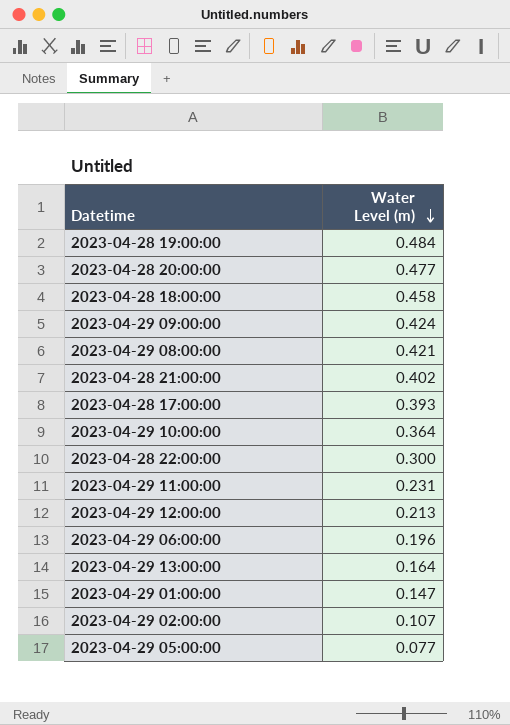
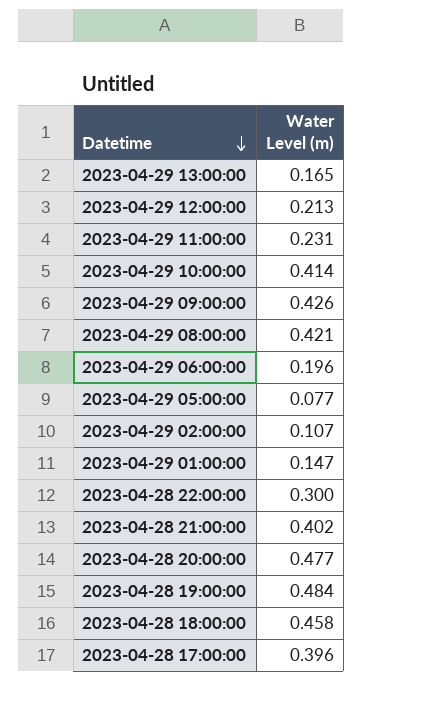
row order: Water Level (m) descending -> Datetime descending
2023-04-29 13:00:00 | Water Level (m): 0.164 -> 0.165
2023-04-29 10:00:00 | Water Level (m): 0.364 -> 0.414
2023-04-29 09:00:00 | Water Level (m): 0.424 -> 0.426
2023-04-28 17:00:00 | Water Level (m): 0.393 -> 0.396

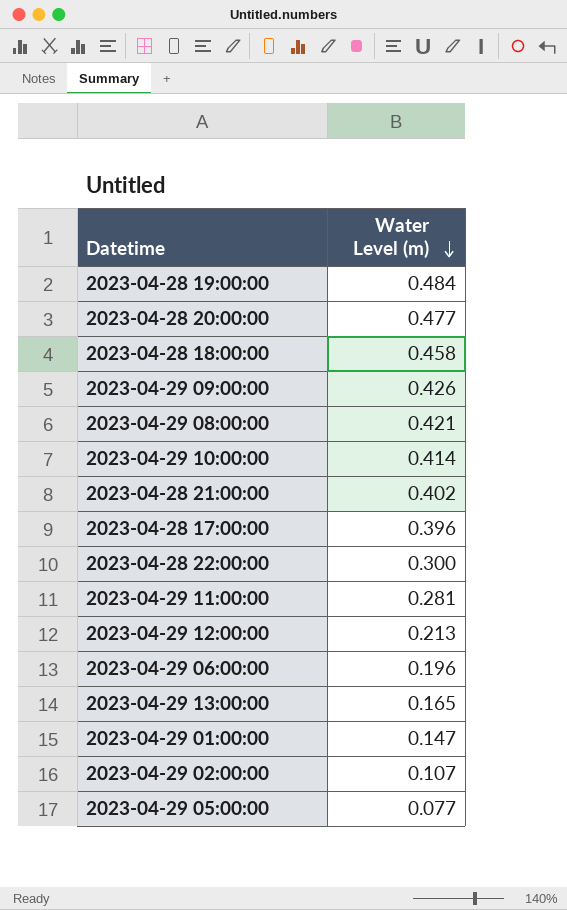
row order: Datetime descending -> Water Level (m) descending
2023-04-29 11:00:00 | Water Level (m): 0.231 -> 0.281

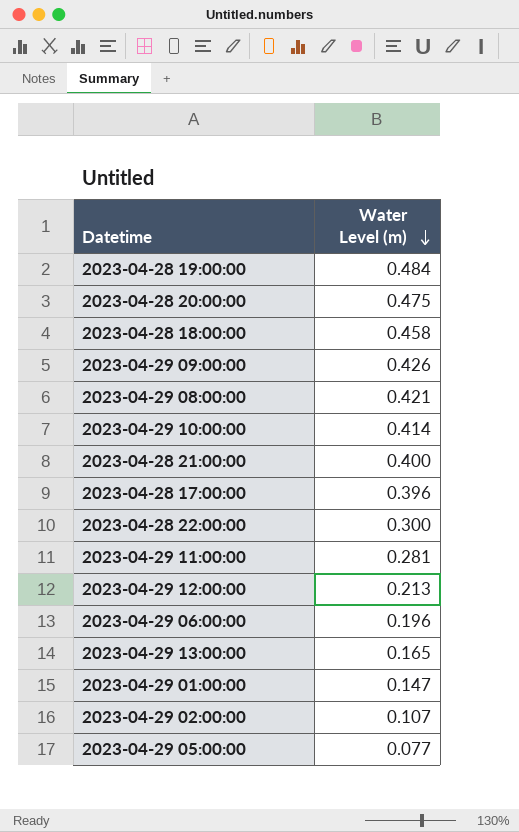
2023-04-28 20:00:00 | Water Level (m): 0.477 -> 0.475
2023-04-28 21:00:00 | Water Level (m): 0.402 -> 0.400

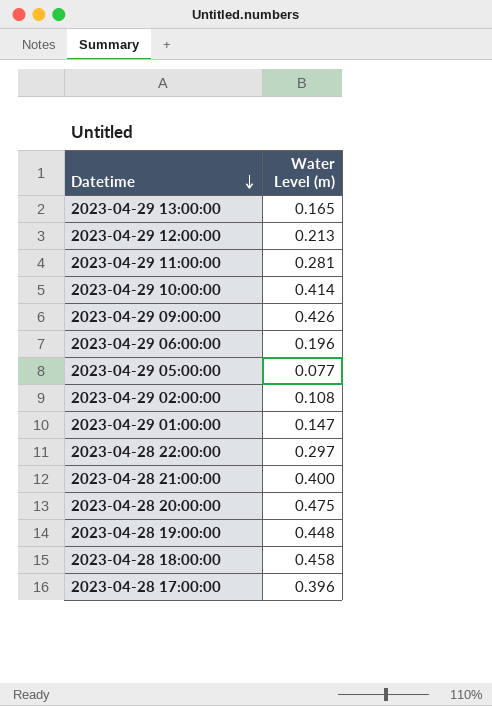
row order: Water Level (m) descending -> Datetime descending
row 2023-04-29 08:00:00: 0.421 -> none
2023-04-29 02:00:00 | Water Level (m): 0.107 -> 0.108
2023-04-28 22:00:00 | Water Level (m): 0.300 -> 0.297
2023-04-28 19:00:00 | Water Level (m): 0.484 -> 0.448

